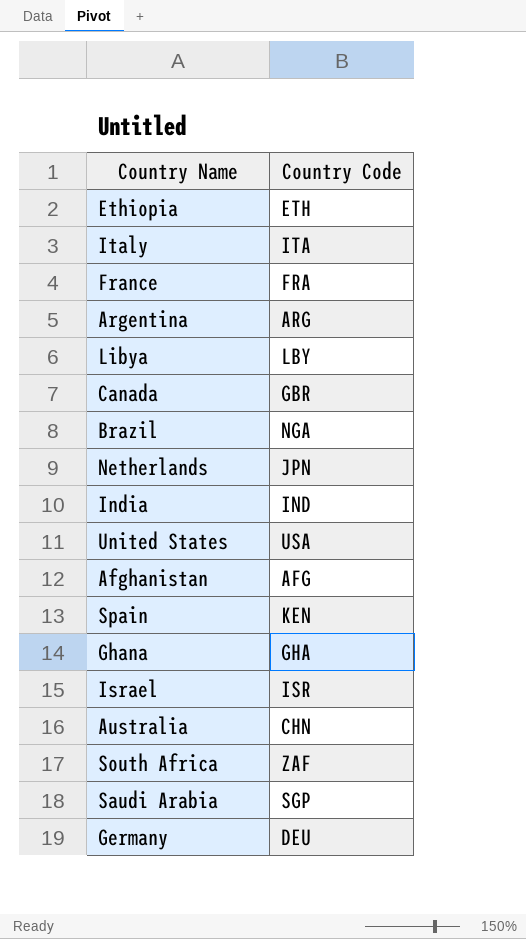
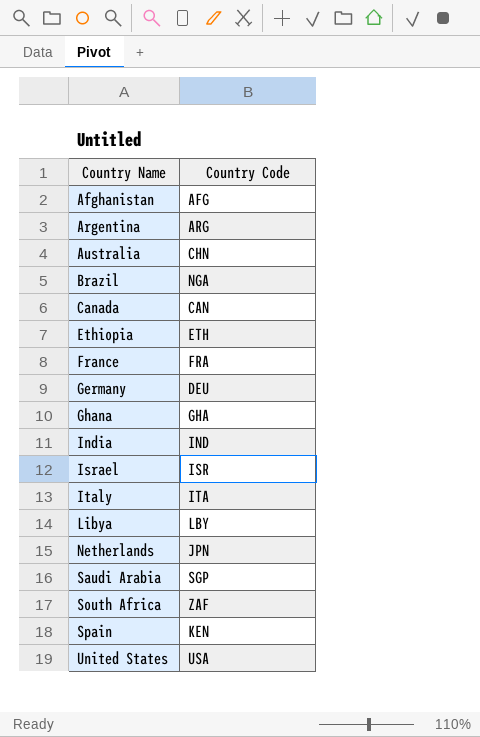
row order: none -> Country Name ascending
Canada | Country Code: GBR -> CAN

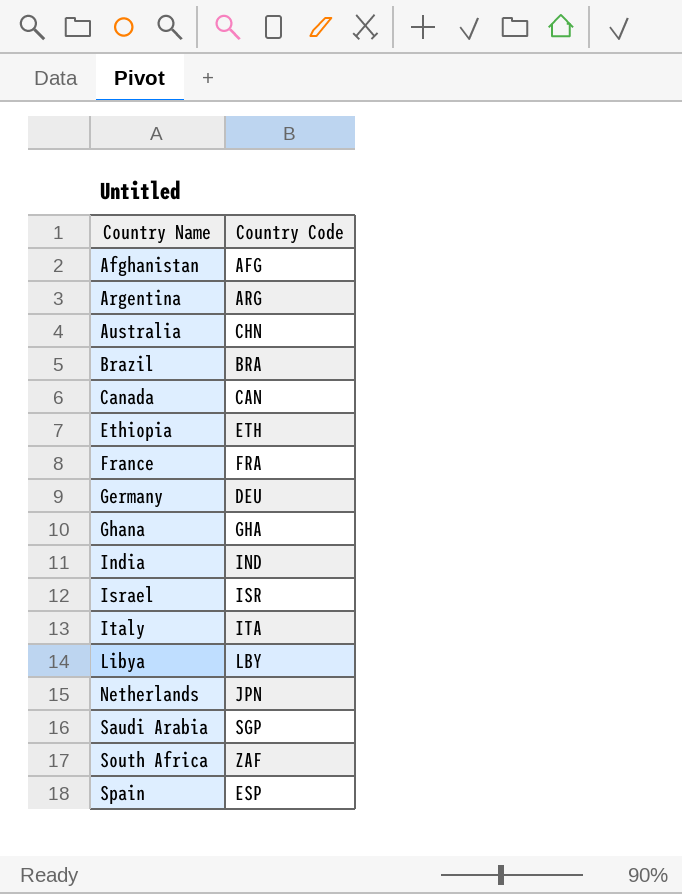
row United States: USA -> none
Brazil | Country Code: NGA -> BRA
Spain | Country Code: KEN -> ESP

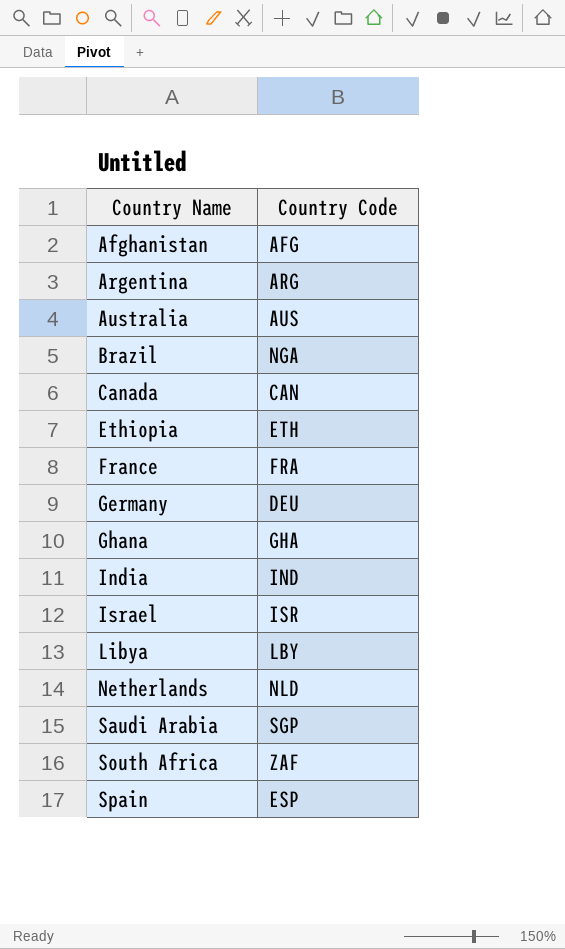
row Italy: ITA -> none
Australia | Country Code: CHN -> AUS
Brazil | Country Code: BRA -> NGA
Netherlands | Country Code: JPN -> NLD

